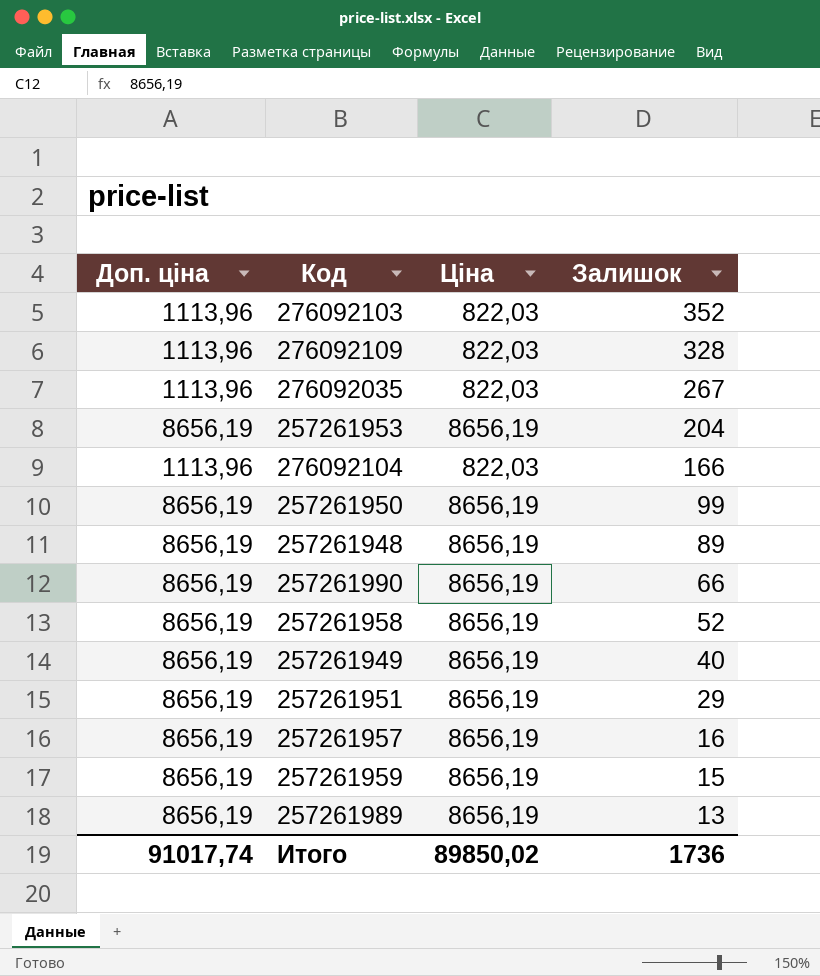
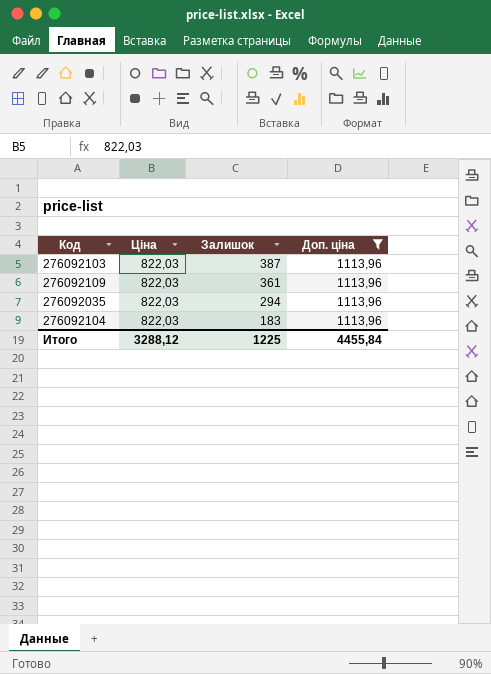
filter: none -> Доп. ціна = 1113,96
column Доп. ціна | position: 1 -> 4
276092103 | Залишок: 352 -> 387
276092109 | Залишок: 328 -> 361
276092035 | Залишок: 267 -> 294
276092104 | Залишок: 166 -> 183
Итого | Ціна: 89850,02 -> 3288,12
Итого | Залишок: 1736 -> 1225
Итого | Доп. ціна: 91017,74 -> 4455,84

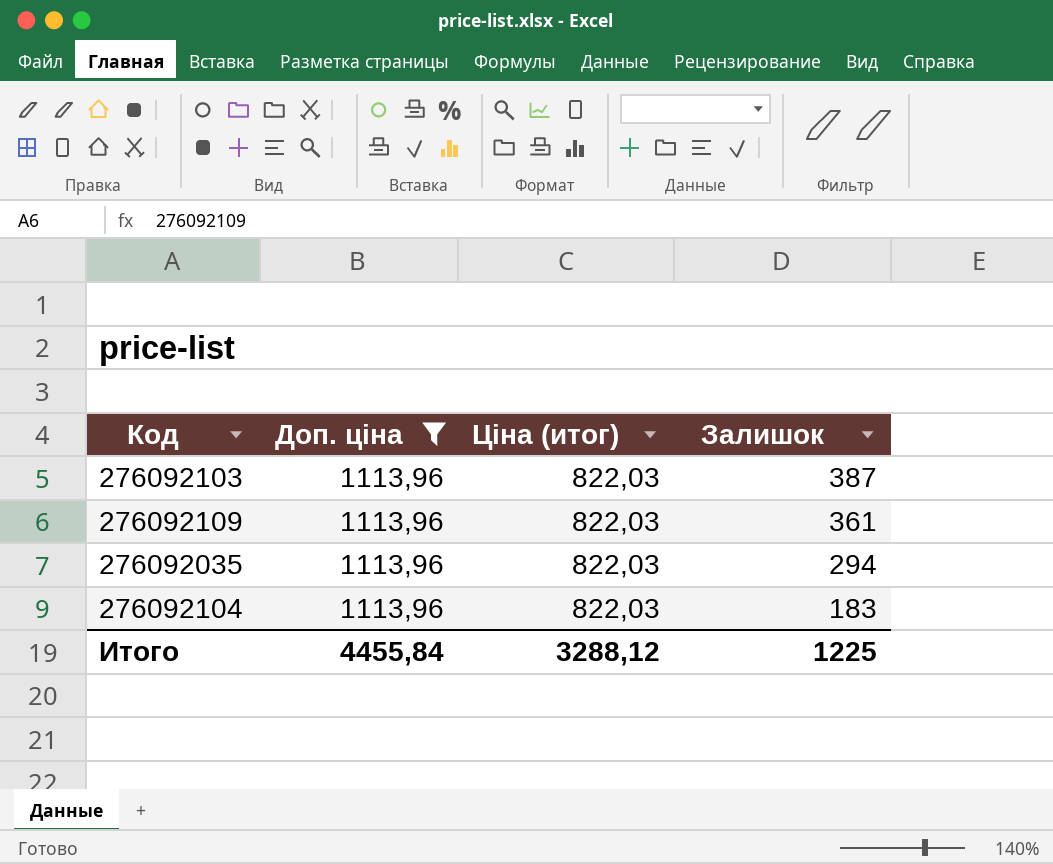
column Доп. ціна | position: 4 -> 2
column name: Ціна -> Ціна (итог)

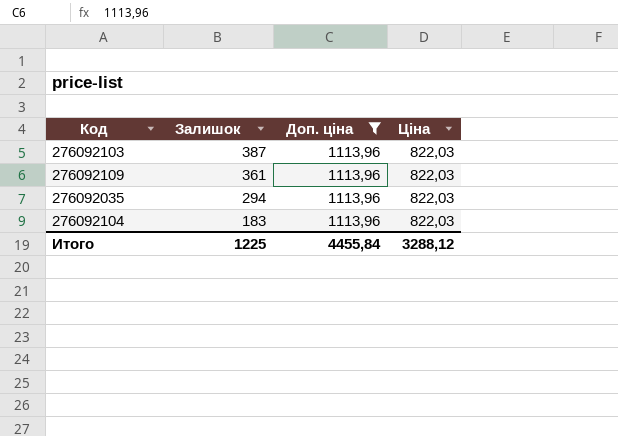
column Залишок | position: 4 -> 2
column name: Ціна (итог) -> Ціна

